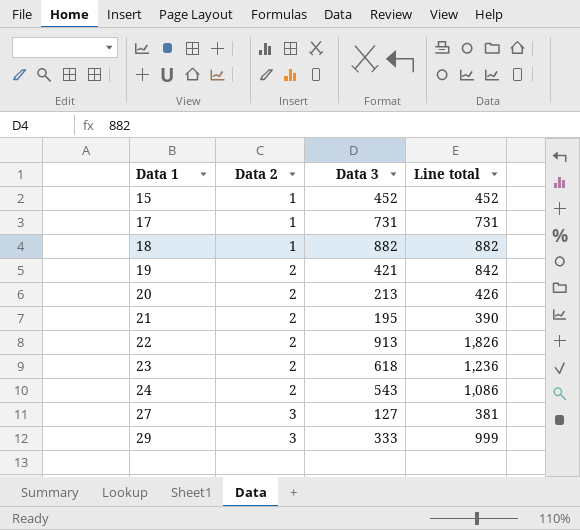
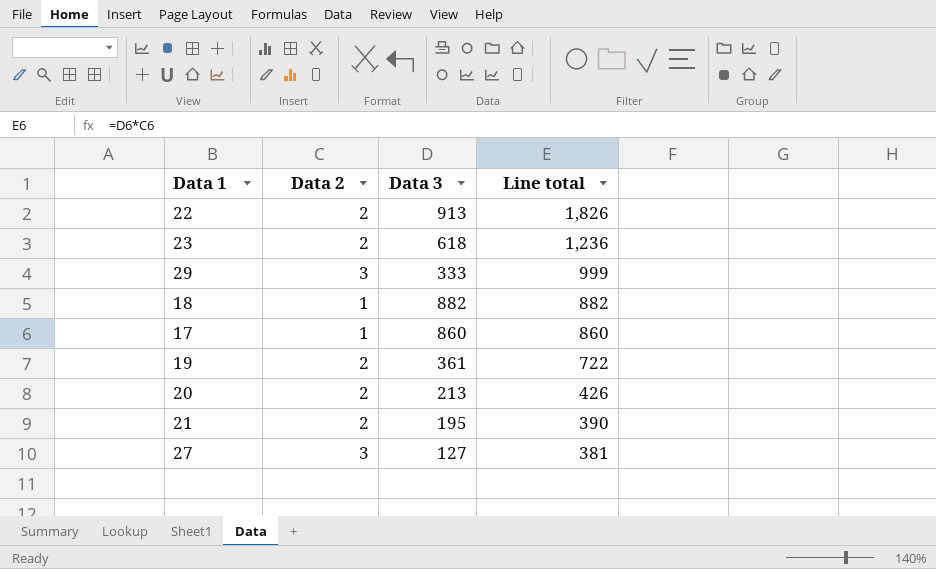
row order: Data 1 ascending -> Line total descending
row 15: 1 | 452 | 452 -> none
row 24: 2 | 543 | 1,086 -> none
17 | Data 3: 731 -> 860
17 | Line total: 731 -> 860
19 | Data 3: 421 -> 361
19 | Line total: 842 -> 722

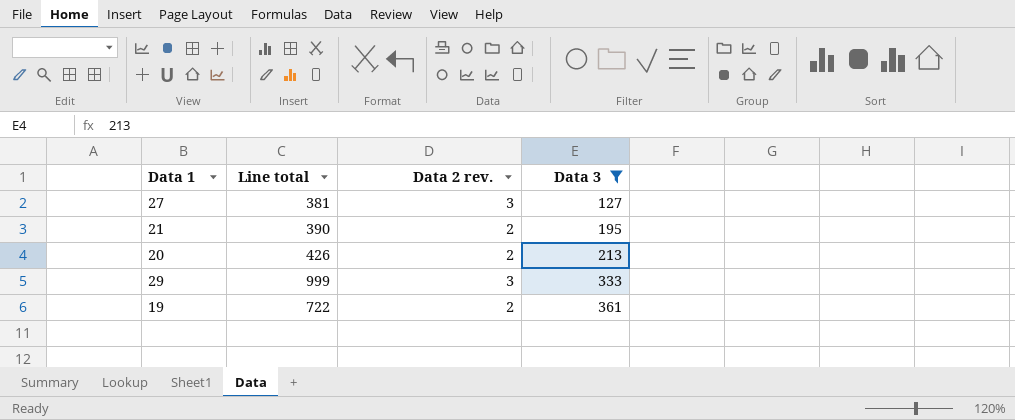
filter: none -> Data 3 <= 361
row order: Line total descending -> Data 3 ascending
column Line total | position: 4 -> 2
column name: Data 2 -> Data 2 rev.

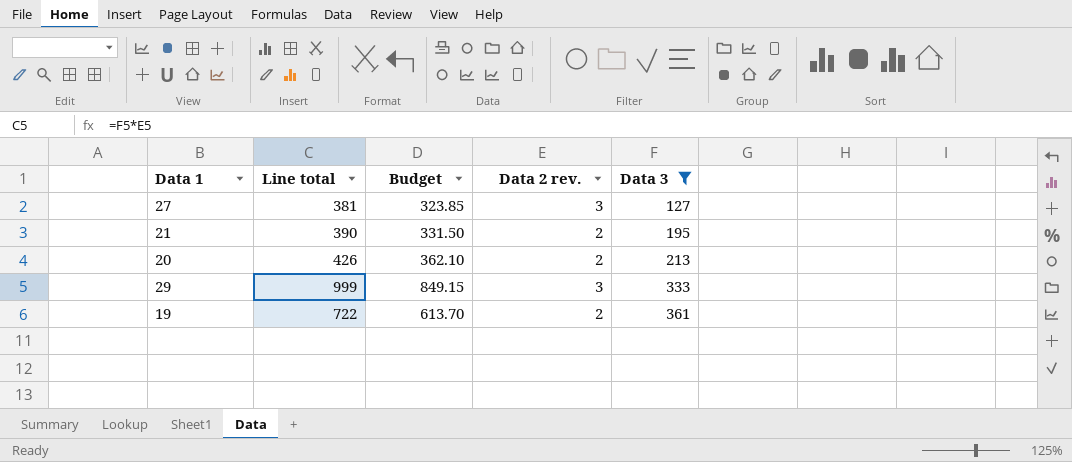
column Budget | formula: none -> [Line total] * 0.85

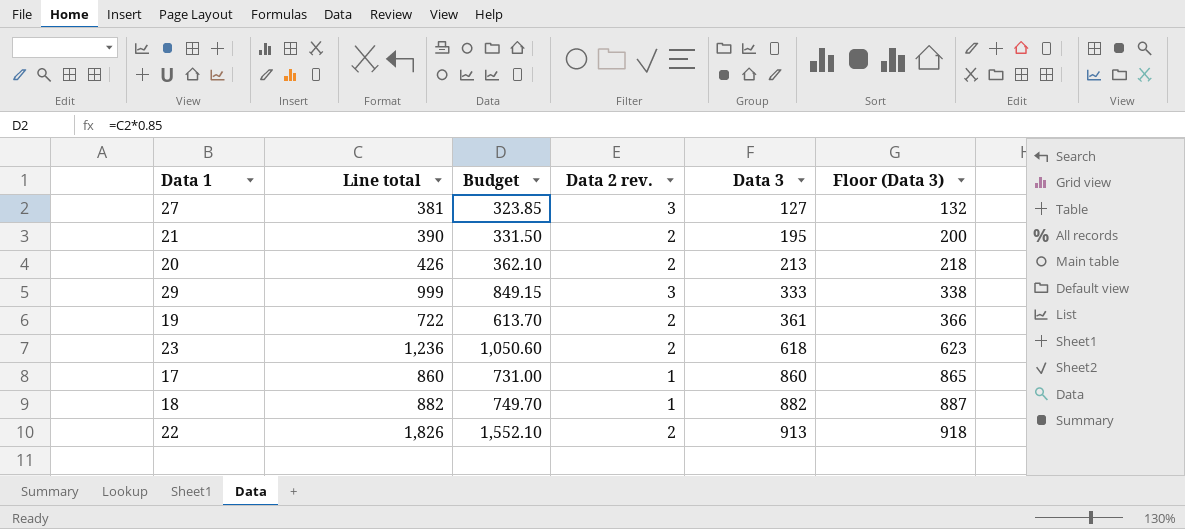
filter: Data 3 <= 361 -> none
column Floor (Data 3) | formula: none -> [Data 3] + 5

